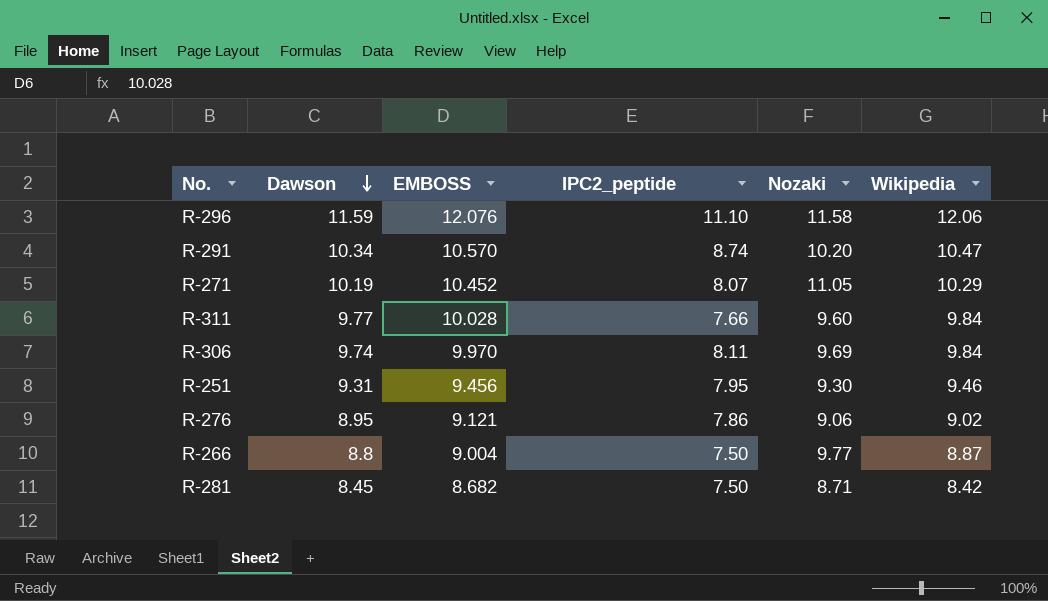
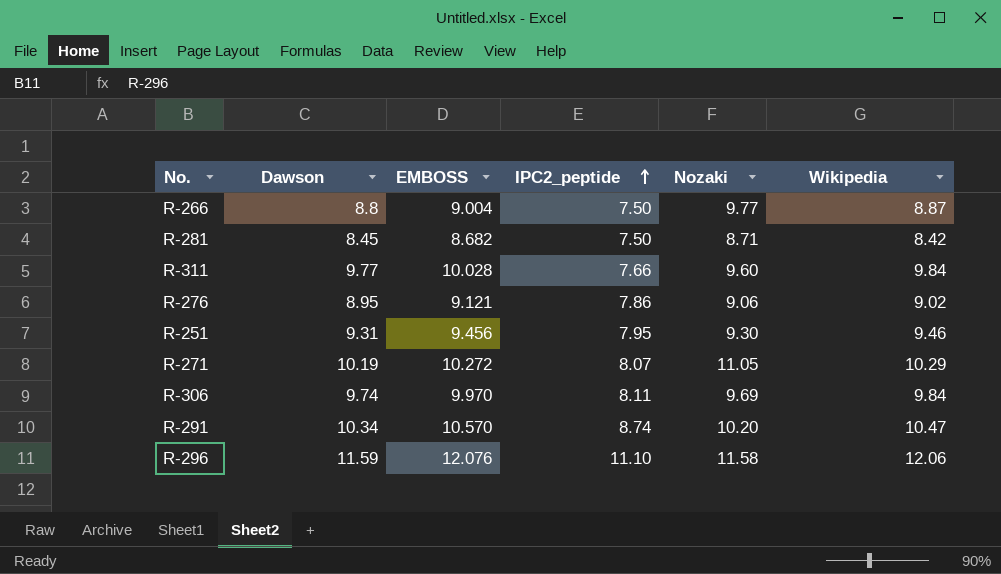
row order: Dawson descending -> IPC2_peptide ascending
R-271 | EMBOSS: 10.452 -> 10.272

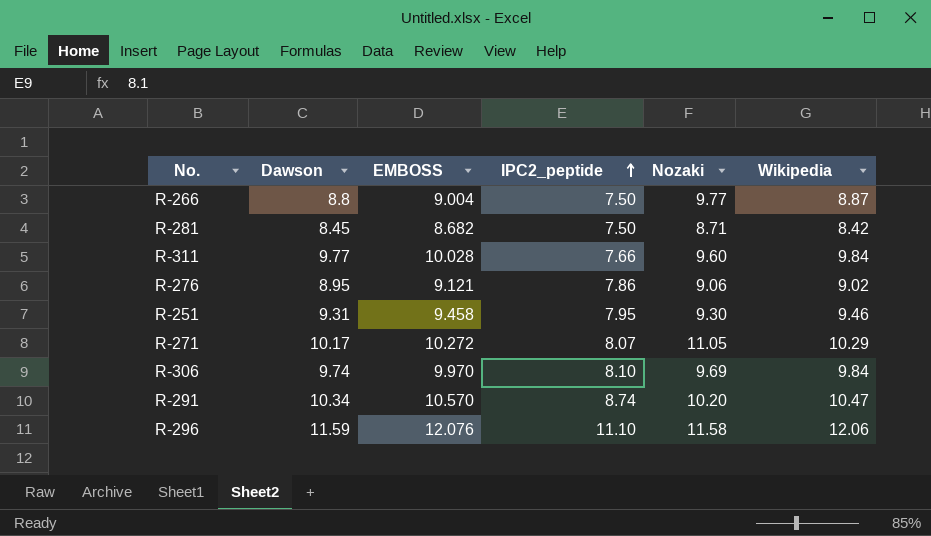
R-251 | EMBOSS: 9.456 -> 9.458
R-271 | Dawson: 10.19 -> 10.17
R-306 | IPC2_peptide: 8.11 -> 8.10

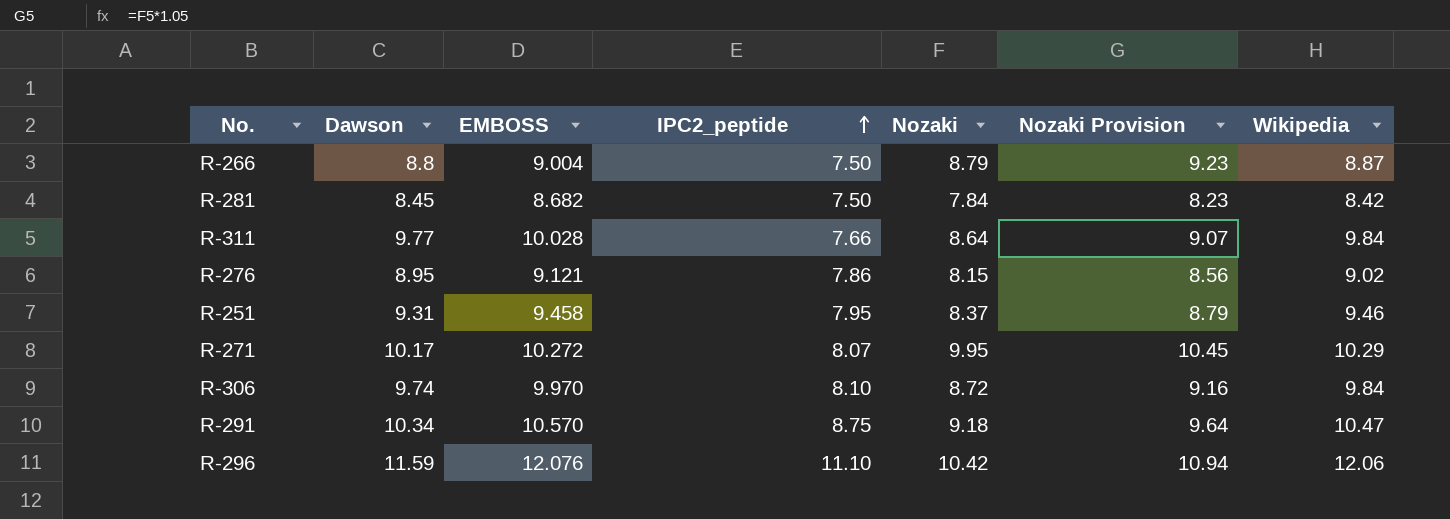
column Nozaki Provision | formula: none -> [Nozaki] * 1.05
R-266 | Nozaki: 9.77 -> 8.79
R-281 | Nozaki: 8.71 -> 7.84
R-311 | Nozaki: 9.60 -> 8.64
R-276 | Nozaki: 9.06 -> 8.15
R-251 | Nozaki: 9.30 -> 8.37
R-271 | Nozaki: 11.05 -> 9.95
R-306 | Nozaki: 9.69 -> 8.72
R-291 | IPC2_peptide: 8.74 -> 8.75
R-291 | Nozaki: 10.20 -> 9.18
R-296 | Nozaki: 11.58 -> 10.42

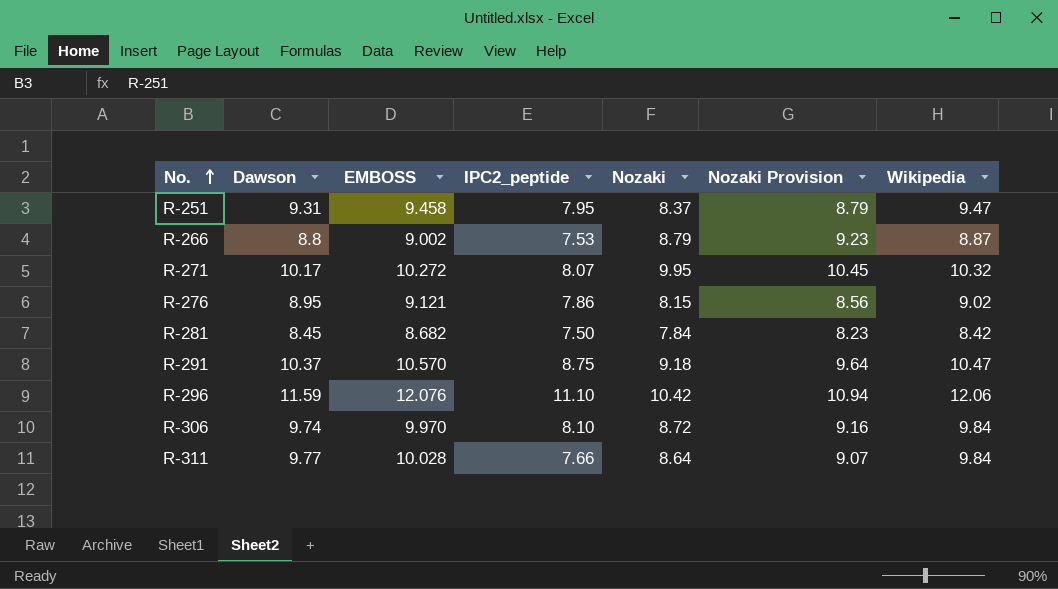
row order: IPC2_peptide ascending -> No. ascending
R-251 | Wikipedia: 9.46 -> 9.47
R-266 | EMBOSS: 9.004 -> 9.002
R-266 | IPC2_peptide: 7.50 -> 7.53
R-271 | Wikipedia: 10.29 -> 10.32
R-291 | Dawson: 10.34 -> 10.37

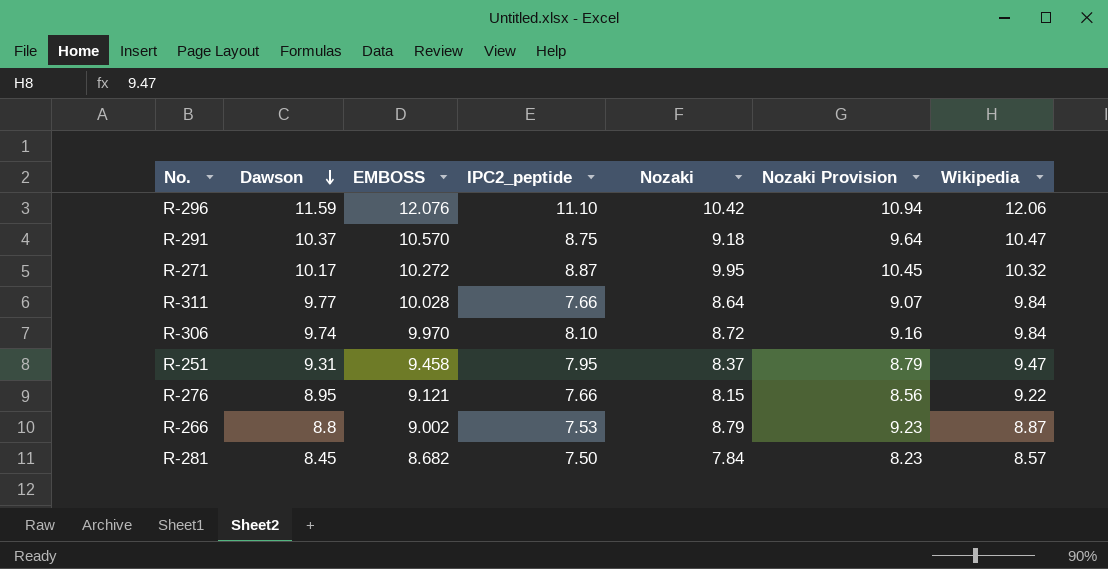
row order: No. ascending -> Dawson descending
R-271 | IPC2_peptide: 8.07 -> 8.87
R-276 | IPC2_peptide: 7.86 -> 7.66
R-276 | Wikipedia: 9.02 -> 9.22
R-281 | Wikipedia: 8.42 -> 8.57

